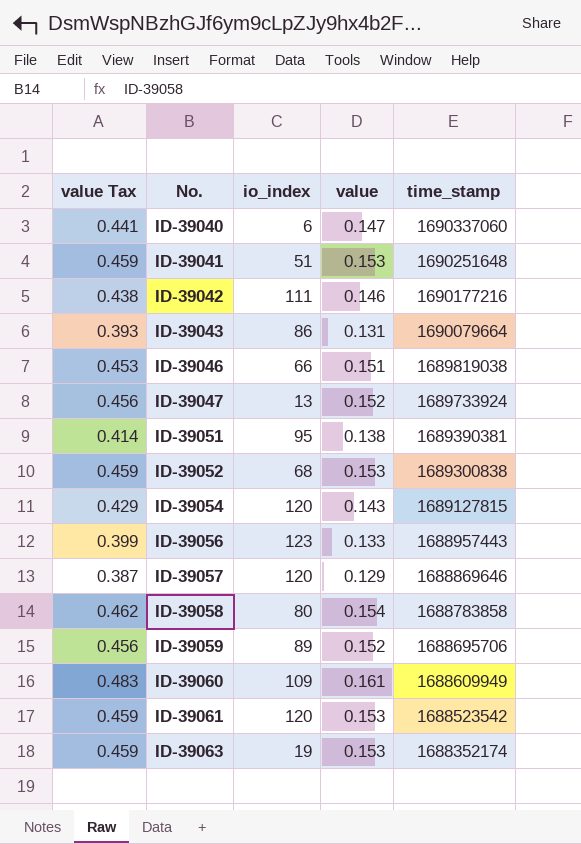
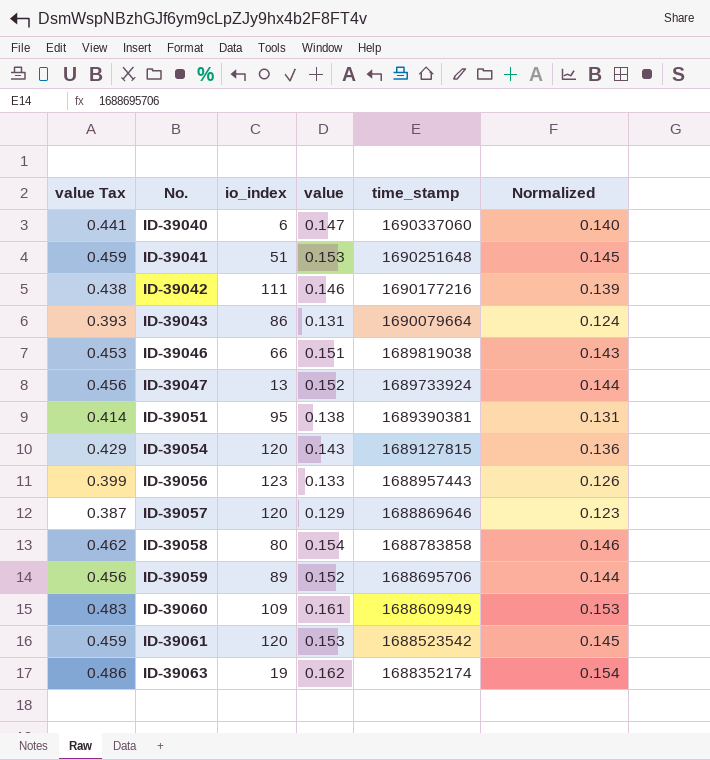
column Normalized | formula: none -> [value] * 0.95
row ID-39052: 0.459 | 68 | 0.153 | 1689300838 -> none
ID-39063 | value Tax: 0.459 -> 0.486
ID-39063 | value: 0.153 -> 0.162

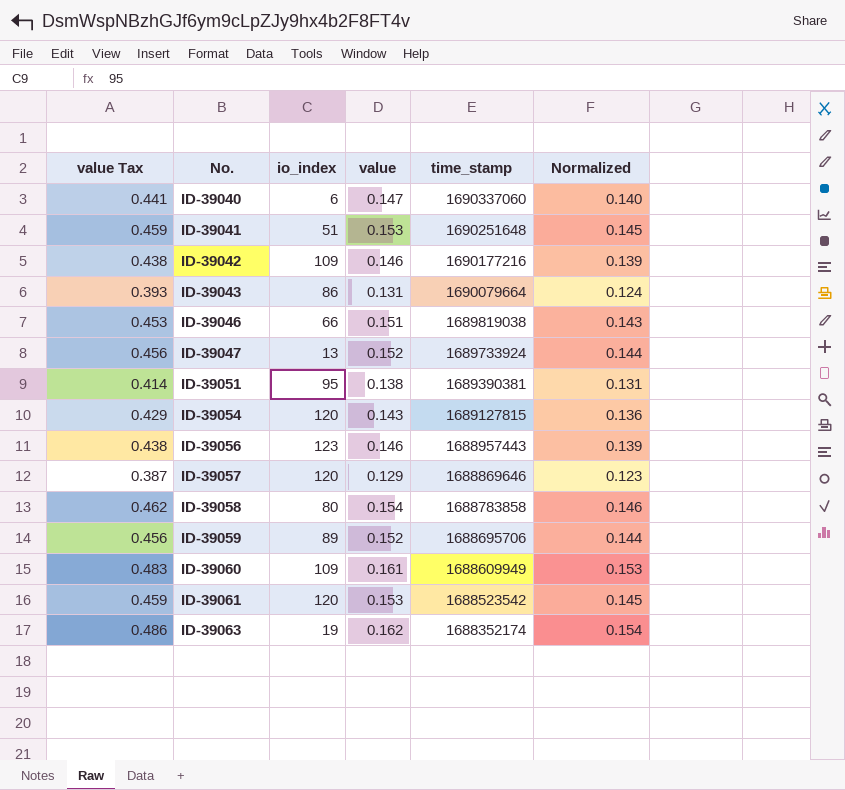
ID-39042 | io_index: 111 -> 109
ID-39056 | value Tax: 0.399 -> 0.438
ID-39056 | value: 0.133 -> 0.146
ID-39056 | Normalized: 0.126 -> 0.139

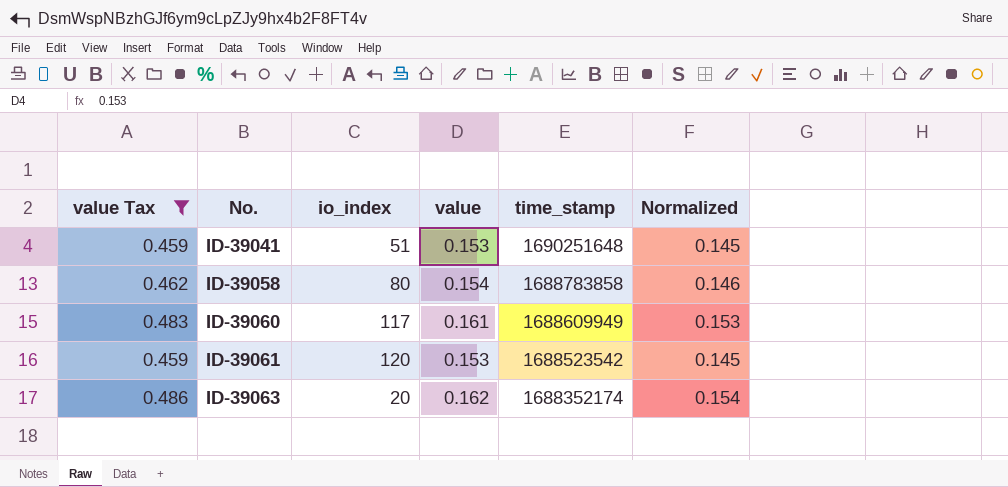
filter: none -> value Tax >= 0.459
ID-39060 | io_index: 109 -> 117
ID-39063 | io_index: 19 -> 20

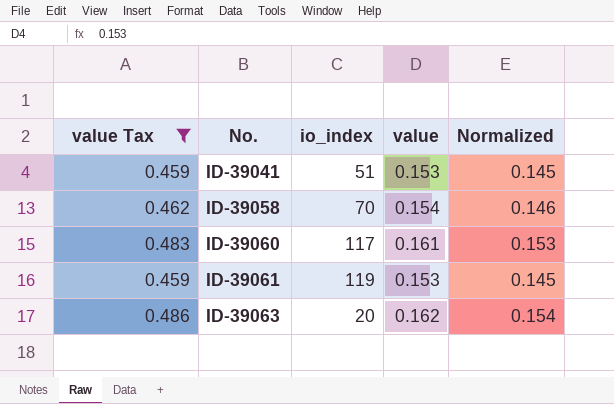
column time_stamp | position: 5 -> none
ID-39058 | io_index: 80 -> 70
ID-39061 | io_index: 120 -> 119

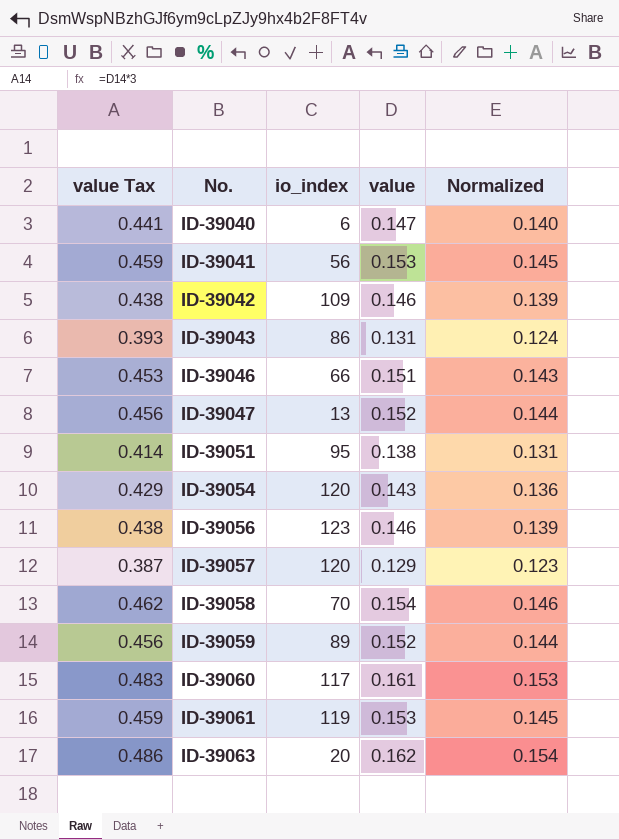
filter: value Tax >= 0.459 -> none
ID-39041 | io_index: 51 -> 56

